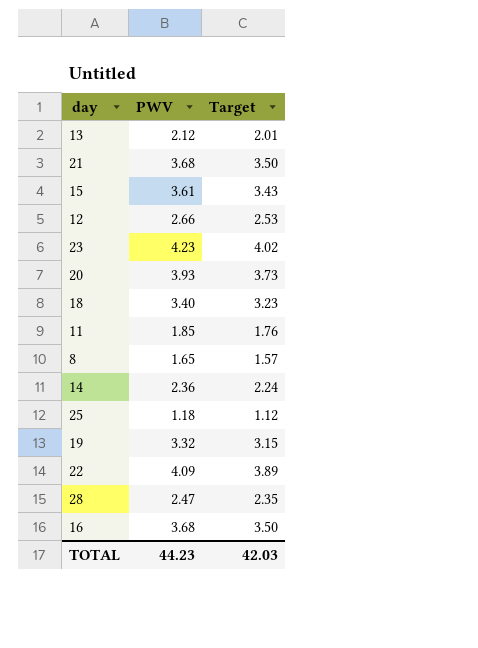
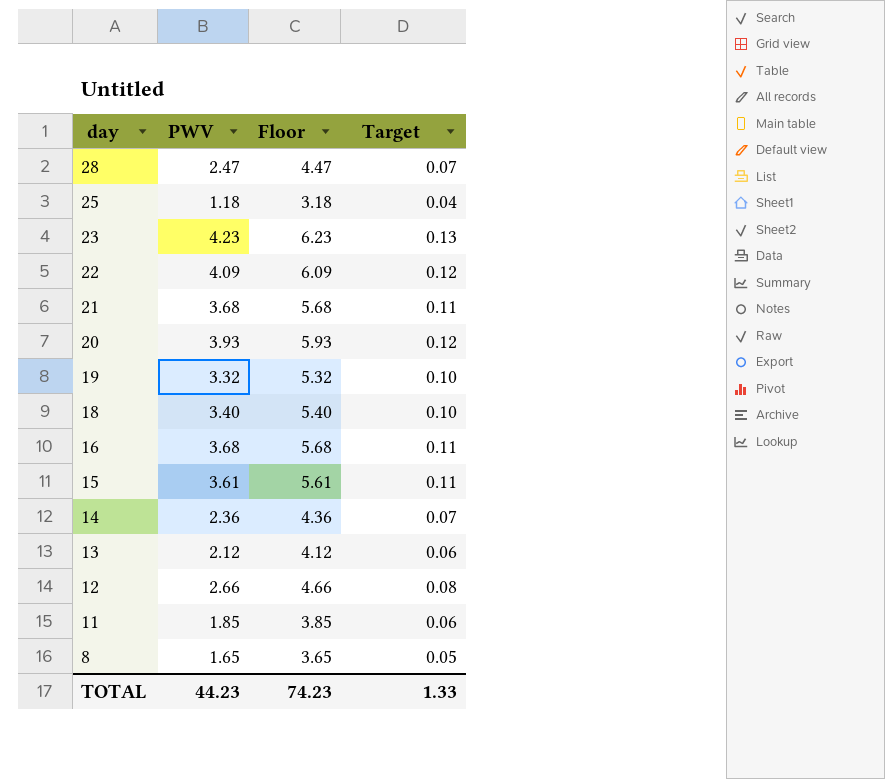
row order: none -> day descending
column Floor | formula: none -> [PWV] + 2
column Target | formula: [PWV] * 0.95 -> [PWV] * 0.03
TOTAL | Target: 42.03 -> 1.33

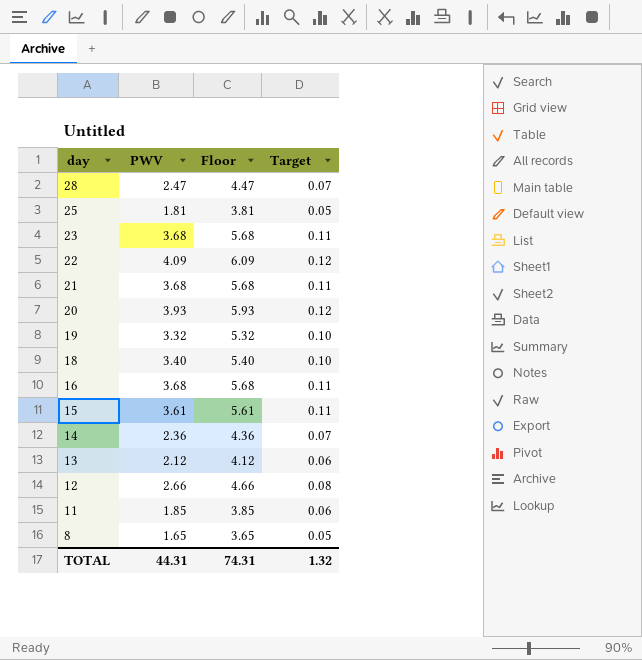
25 | PWV: 1.18 -> 1.81
25 | Floor: 3.18 -> 3.81
25 | Target: 0.04 -> 0.05
23 | PWV: 4.23 -> 3.68
23 | Floor: 6.23 -> 5.68
23 | Target: 0.13 -> 0.11
TOTAL | PWV: 44.23 -> 44.31
TOTAL | Floor: 74.23 -> 74.31
TOTAL | Target: 1.33 -> 1.32

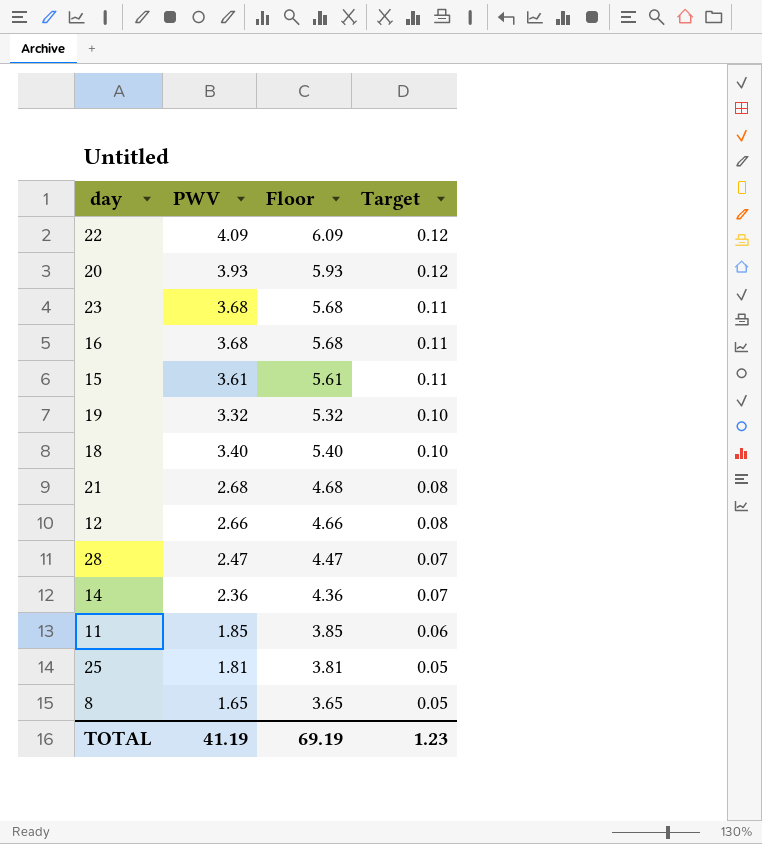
row order: day descending -> Target descending
row 13: 2.12 | 4.12 | 0.06 -> none
21 | PWV: 3.68 -> 2.68
21 | Floor: 5.68 -> 4.68
21 | Target: 0.11 -> 0.08
TOTAL | PWV: 44.31 -> 41.19
TOTAL | Floor: 74.31 -> 69.19
TOTAL | Target: 1.32 -> 1.23

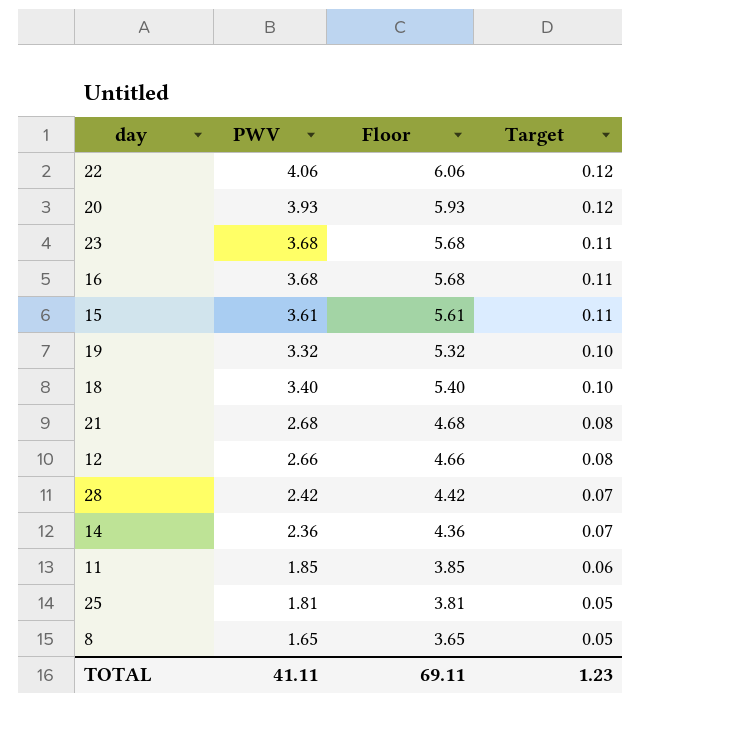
22 | PWV: 4.09 -> 4.06
22 | Floor: 6.09 -> 6.06
28 | PWV: 2.47 -> 2.42
28 | Floor: 4.47 -> 4.42
TOTAL | PWV: 41.19 -> 41.11
TOTAL | Floor: 69.19 -> 69.11

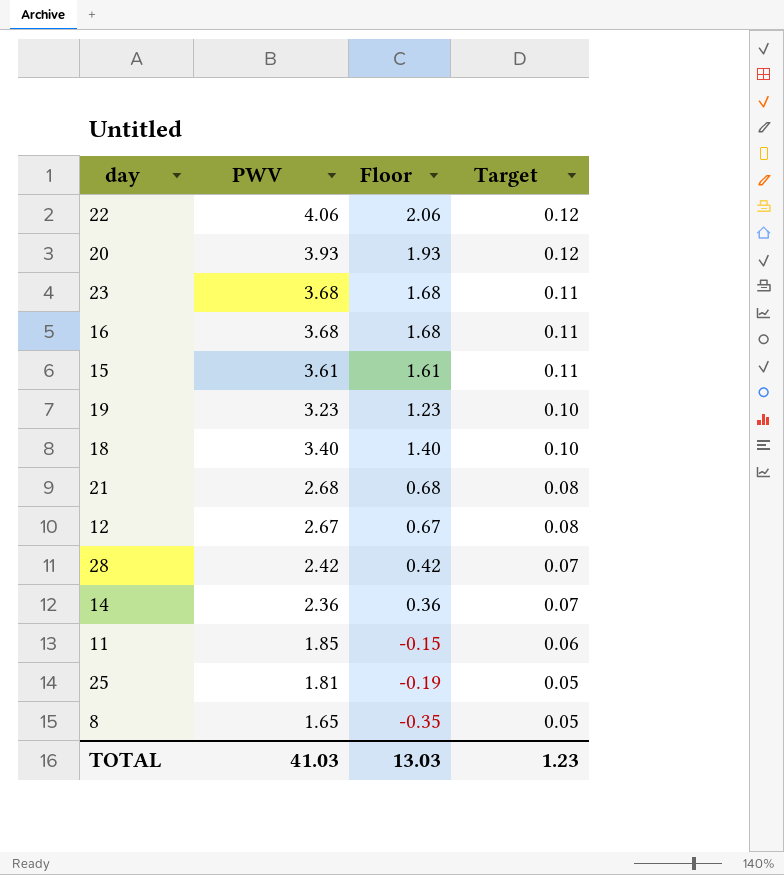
column Floor | formula: [PWV] + 2 -> [PWV] - 2
19 | PWV: 3.32 -> 3.23
12 | PWV: 2.66 -> 2.67
TOTAL | PWV: 41.11 -> 41.03
TOTAL | Floor: 69.11 -> 13.03

